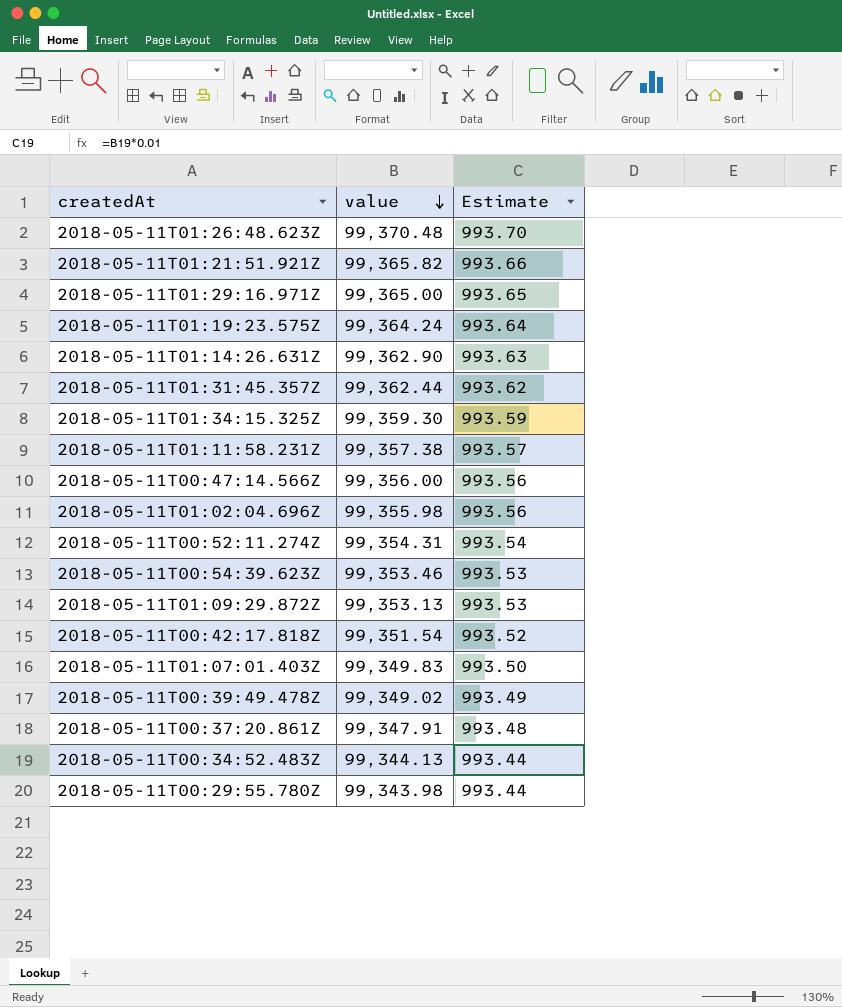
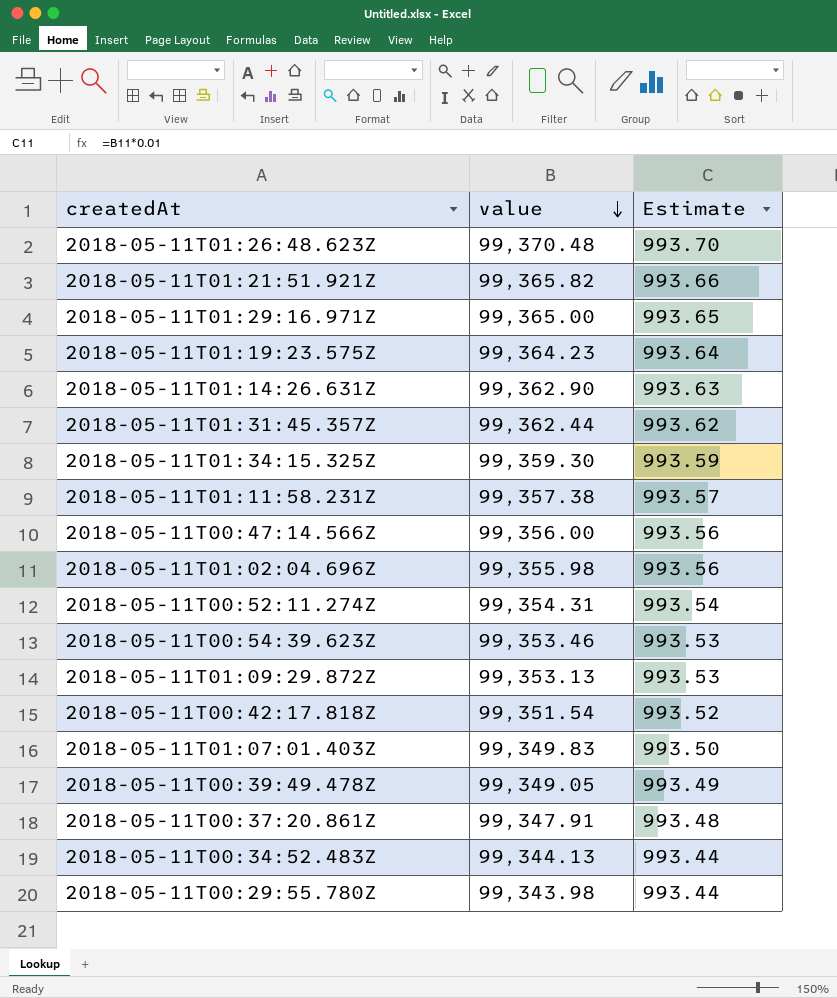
2018-05-11T01:19:23.575Z | value: 99,364.24 -> 99,364.23
2018-05-11T00:39:49.478Z | value: 99,349.02 -> 99,349.05

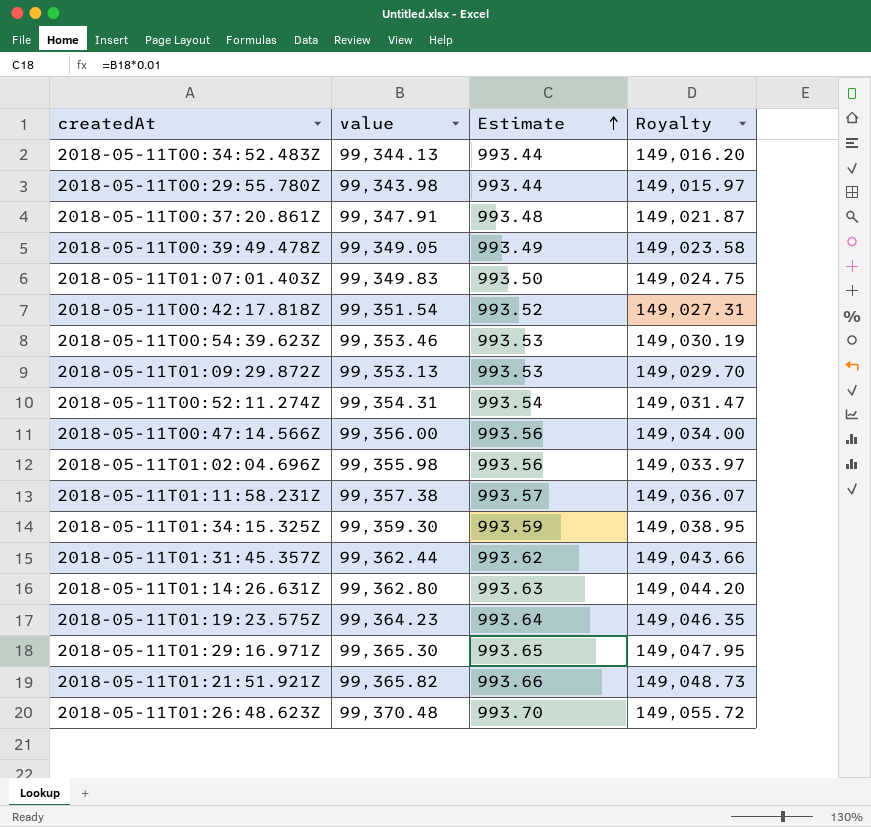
row order: value descending -> Estimate ascending
column Royalty | formula: none -> [value] * 1.5
2018-05-11T01:14:26.631Z | value: 99,362.90 -> 99,362.80
2018-05-11T01:29:16.971Z | value: 99,365.00 -> 99,365.30

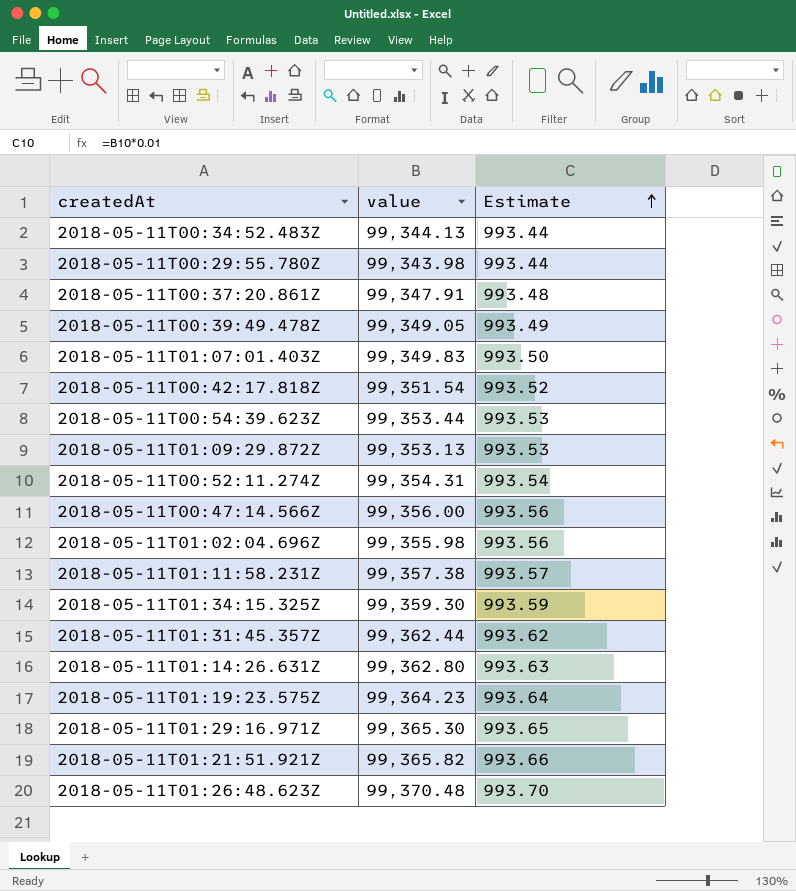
column Royalty | formula: [value] * 1.5 -> none
2018-05-11T00:54:39.623Z | value: 99,353.46 -> 99,353.44

